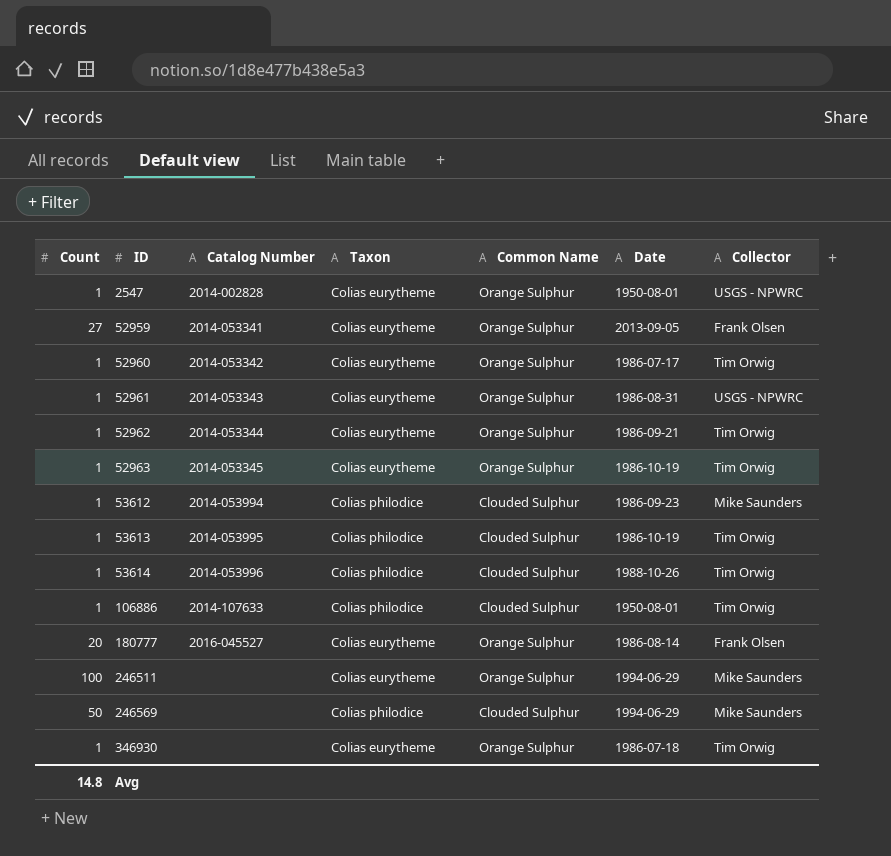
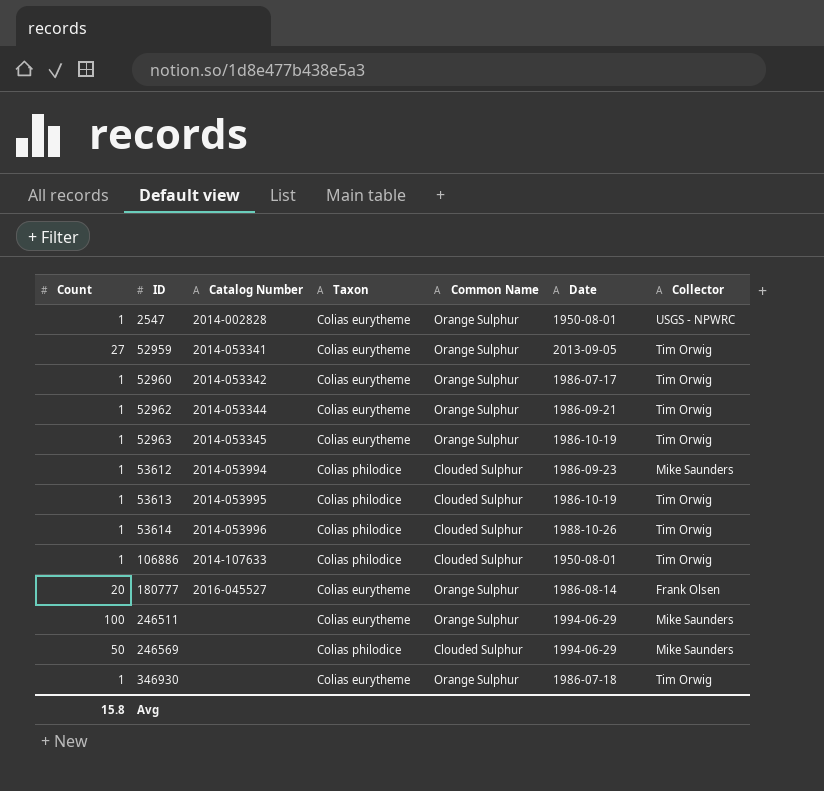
row 52961: 1 | 2014-053343 | Colias eurytheme | Orange Sulphur | 1986-08-31 | USGS - NPWRC -> none
52959 | Collector: Frank Olsen -> Tim Orwig
Avg | Count: 14.8 -> 15.8

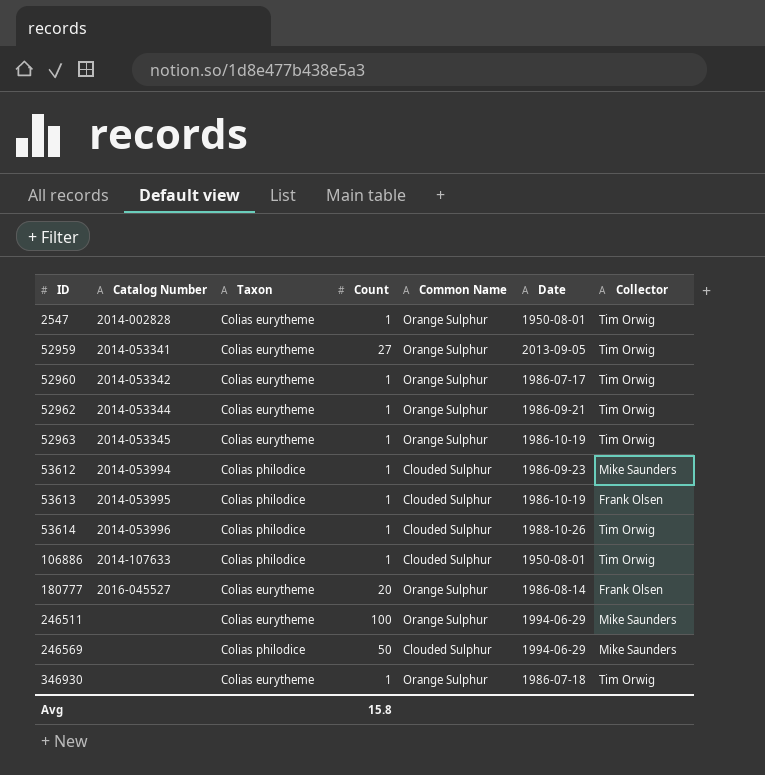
column Count | position: 1 -> 4
2547 | Collector: USGS - NPWRC -> Tim Orwig
53613 | Collector: Tim Orwig -> Frank Olsen

